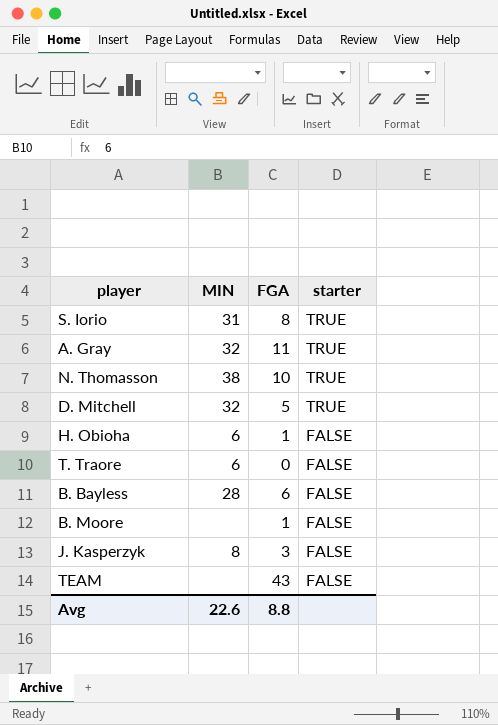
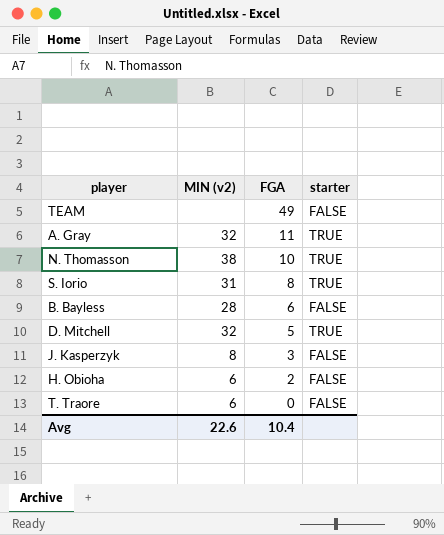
row order: starter descending -> FGA descending
column name: MIN -> MIN (v2)
row B. Moore: none | 1 | FALSE -> none
TEAM | FGA: 43 -> 49
H. Obioha | FGA: 1 -> 2
Avg | FGA: 8.8 -> 10.4

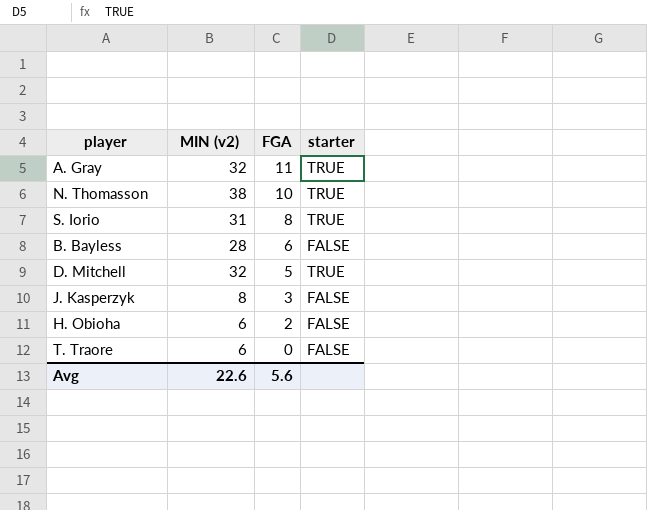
row TEAM: none | 49 | FALSE -> none
Avg | FGA: 10.4 -> 5.6

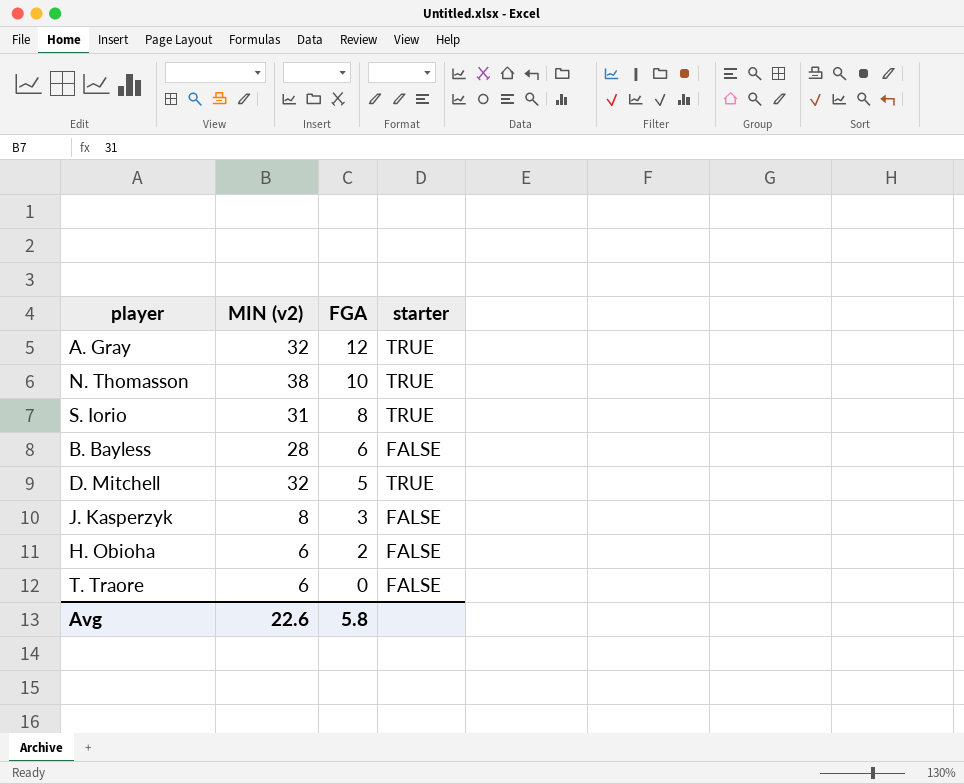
A. Gray | FGA: 11 -> 12
Avg | FGA: 5.6 -> 5.8

